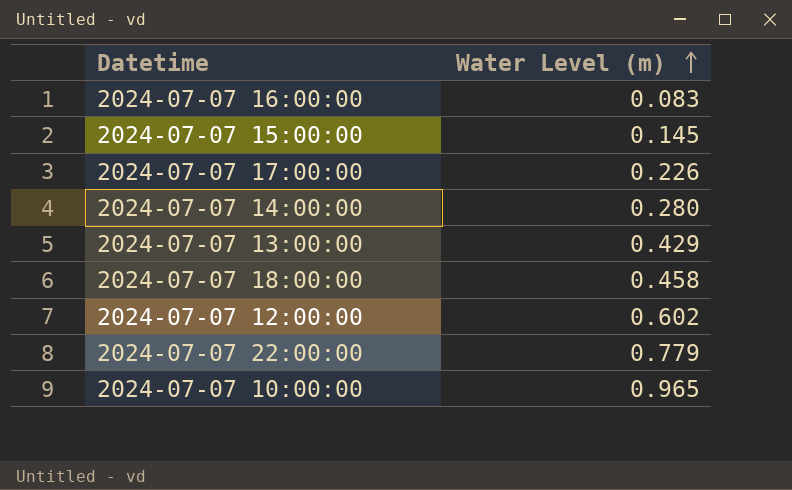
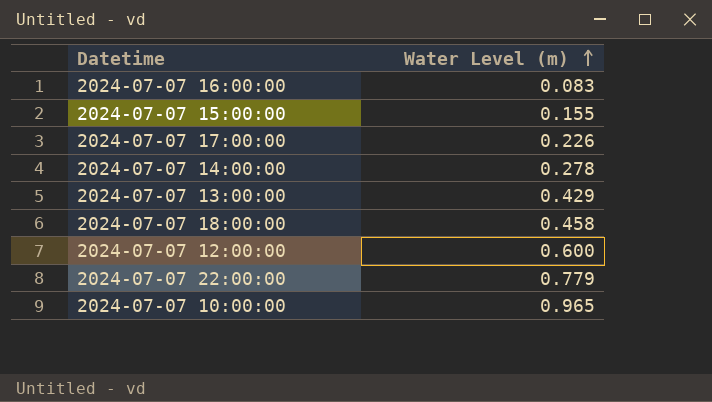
2024-07-07 15:00:00 | Water Level (m): 0.145 -> 0.155
2024-07-07 14:00:00 | Water Level (m): 0.280 -> 0.278
2024-07-07 12:00:00 | Water Level (m): 0.602 -> 0.600

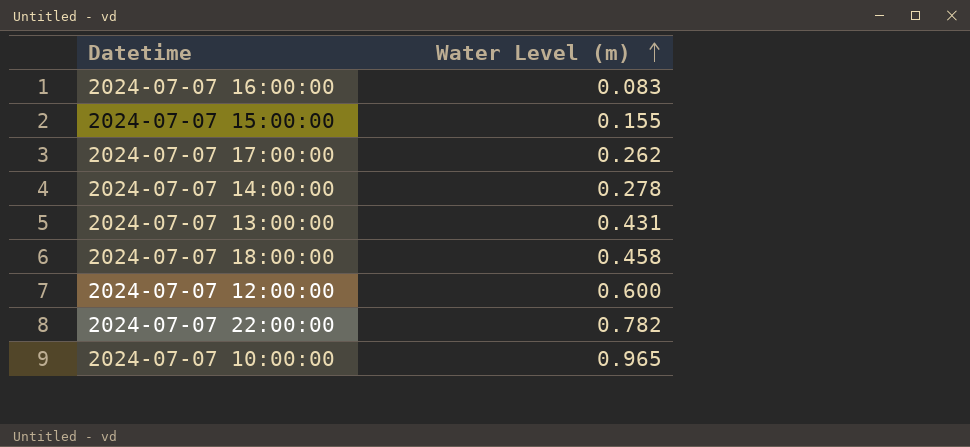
2024-07-07 17:00:00 | Water Level (m): 0.226 -> 0.262
2024-07-07 13:00:00 | Water Level (m): 0.429 -> 0.431
2024-07-07 22:00:00 | Water Level (m): 0.779 -> 0.782

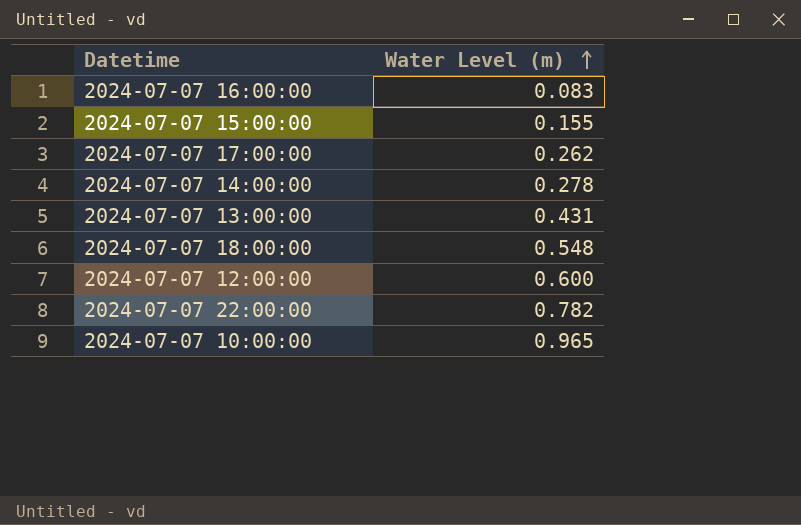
2024-07-07 18:00:00 | Water Level (m): 0.458 -> 0.548

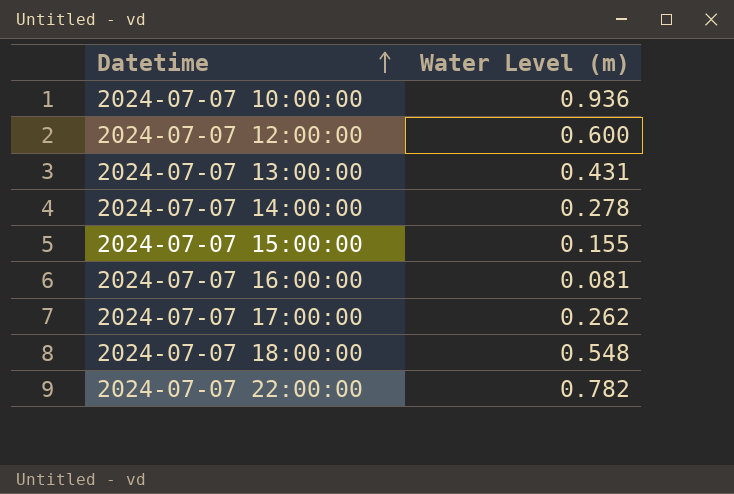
row order: Water Level (m) ascending -> Datetime ascending
2024-07-07 10:00:00 | Water Level (m): 0.965 -> 0.936
2024-07-07 16:00:00 | Water Level (m): 0.083 -> 0.081

